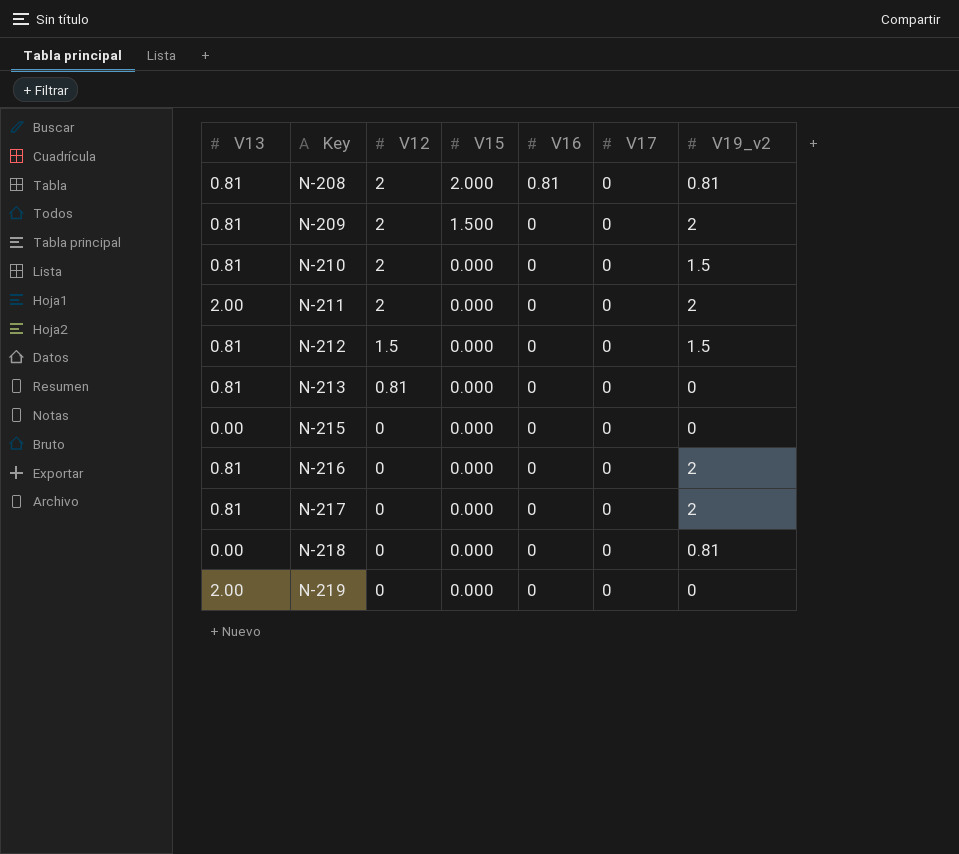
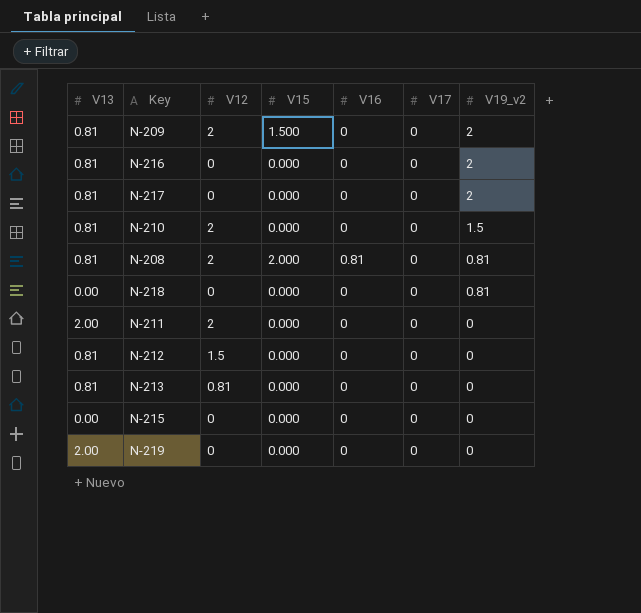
row order: Key ascending -> V19_v2 descending
N-211 | V19_v2: 2 -> 0
N-212 | V19_v2: 1.5 -> 0

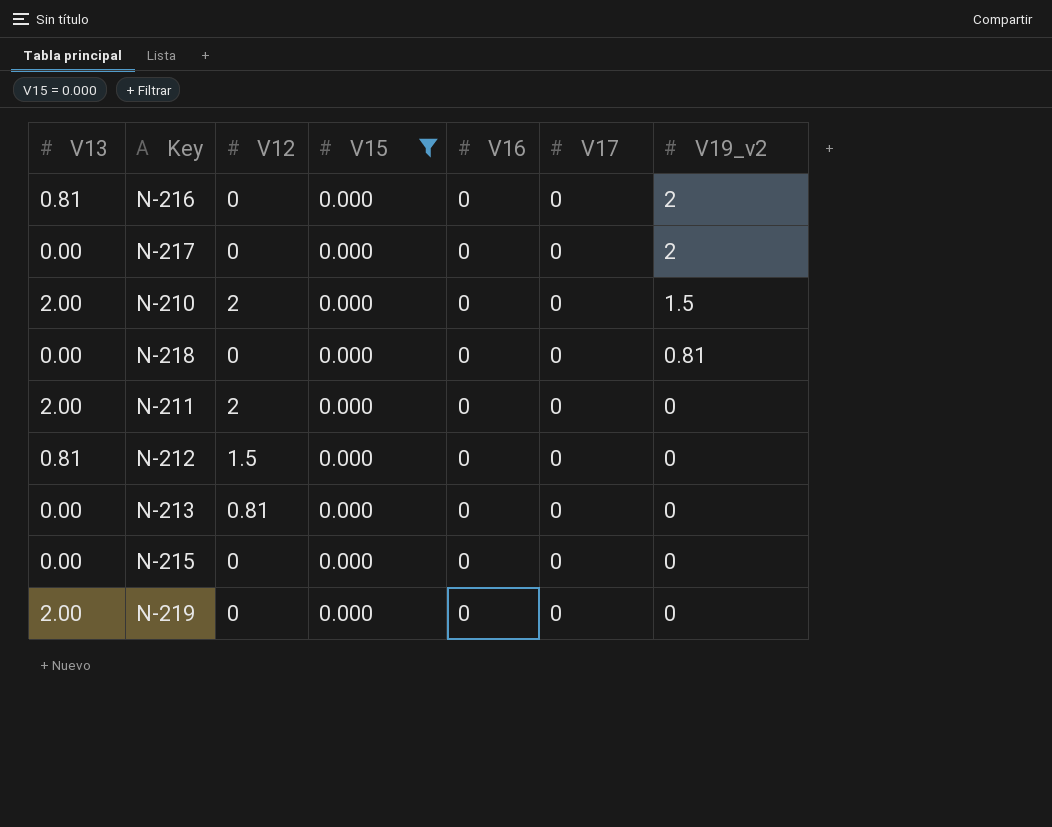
filter: none -> V15 = 0.000
N-217 | V13: 0.81 -> 0.00
N-210 | V13: 0.81 -> 2.00
N-213 | V13: 0.81 -> 0.00

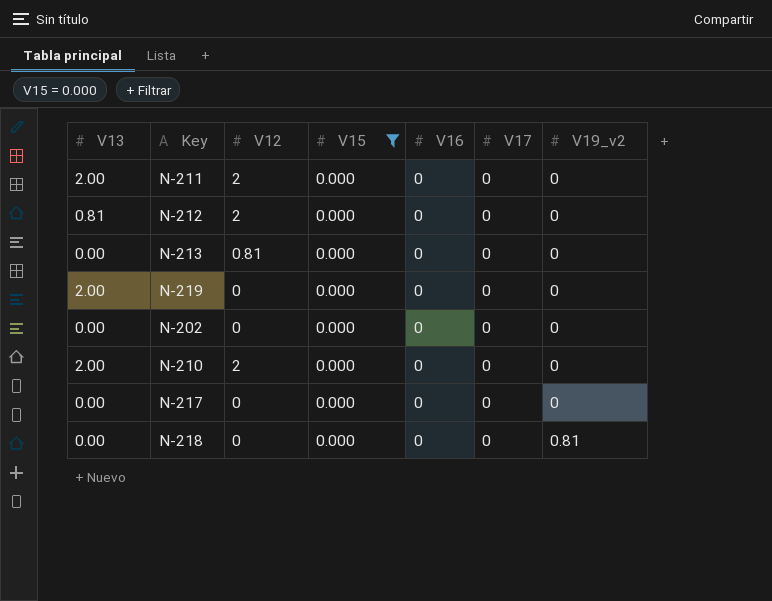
row order: V19_v2 descending -> V19_v2 ascending
row N-216: 0.81 | 0 | 0.000 | 0 | 0 | 2 -> none
row N-215: 0.00 | 0 | 0.000 | 0 | 0 | 0 -> none
N-212 | V12: 1.5 -> 2
row N-202: none -> 0.00 | 0 | 0.000 | 0 | 0 | 0
N-210 | V19_v2: 1.5 -> 0
N-217 | V19_v2: 2 -> 0

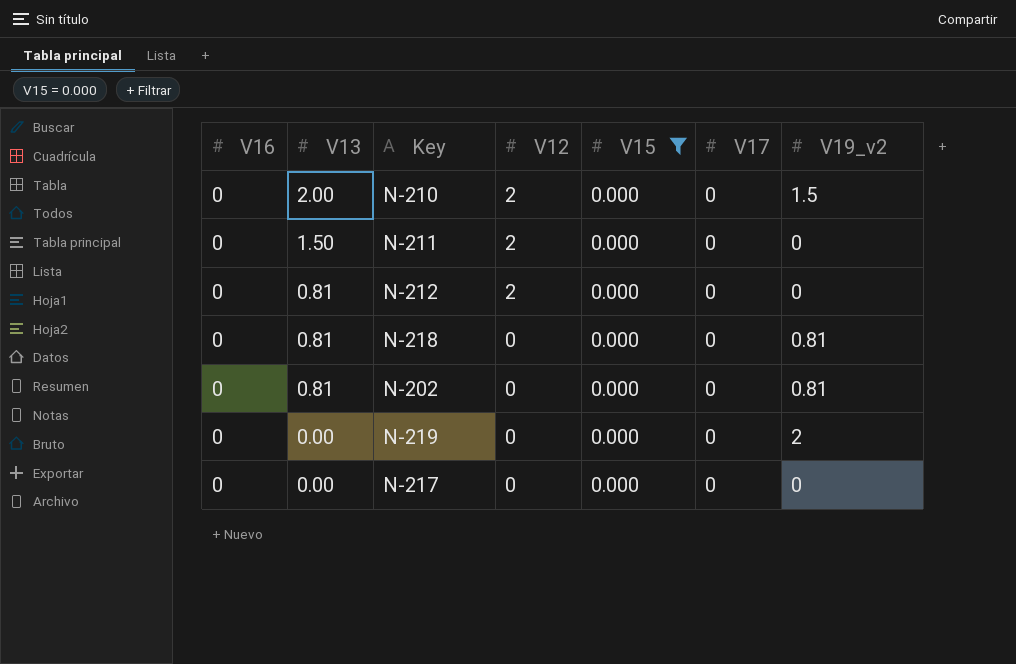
row order: V19_v2 ascending -> V13 descending
column V16 | position: 5 -> 1
row N-213: 0.00 | 0.81 | 0.000 | 0 | 0 | 0 -> none
N-210 | V19_v2: 0 -> 1.5
N-211 | V13: 2.00 -> 1.50
N-218 | V13: 0.00 -> 0.81
N-202 | V13: 0.00 -> 0.81
N-202 | V19_v2: 0 -> 0.81
N-219 | V13: 2.00 -> 0.00
N-219 | V19_v2: 0 -> 2

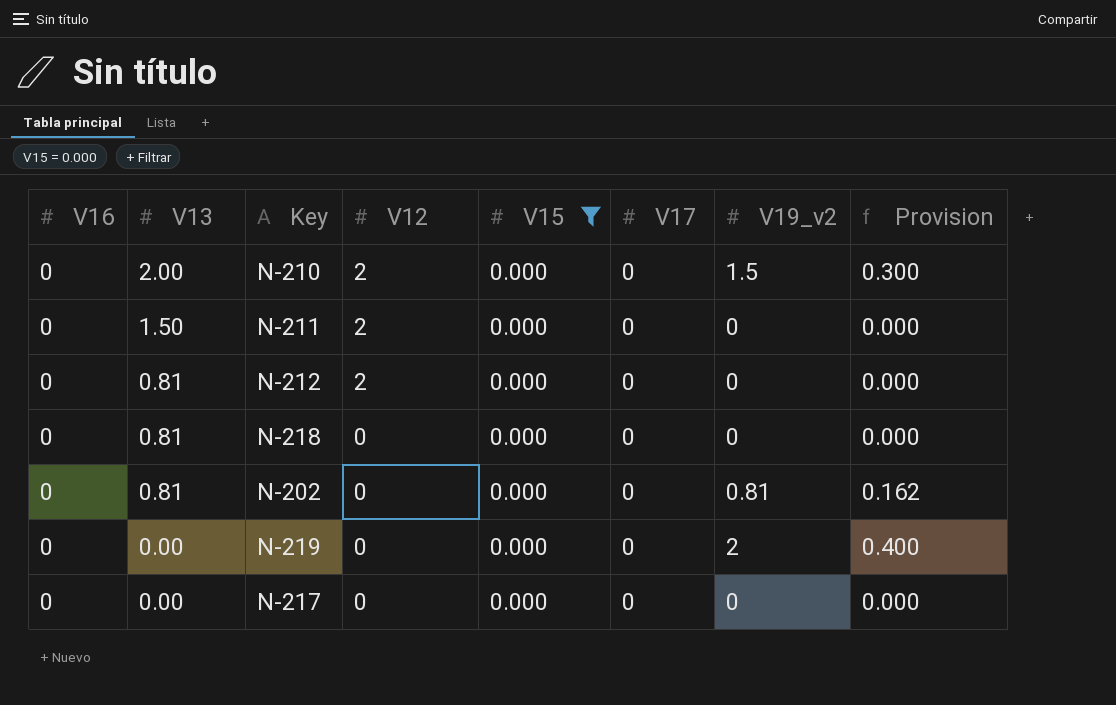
column Provision | formula: none -> [V19_v2] * 0.2
N-218 | V19_v2: 0.81 -> 0

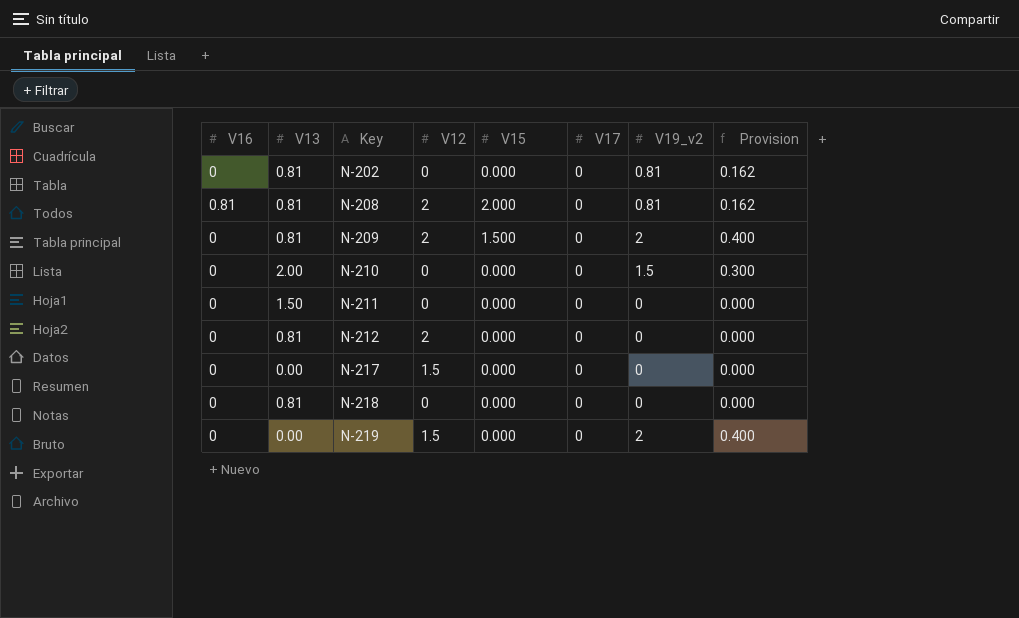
filter: V15 = 0.000 -> none
row order: V13 descending -> Key ascending
N-210 | V12: 2 -> 0
N-211 | V12: 2 -> 0
N-217 | V12: 0 -> 1.5
N-219 | V12: 0 -> 1.5

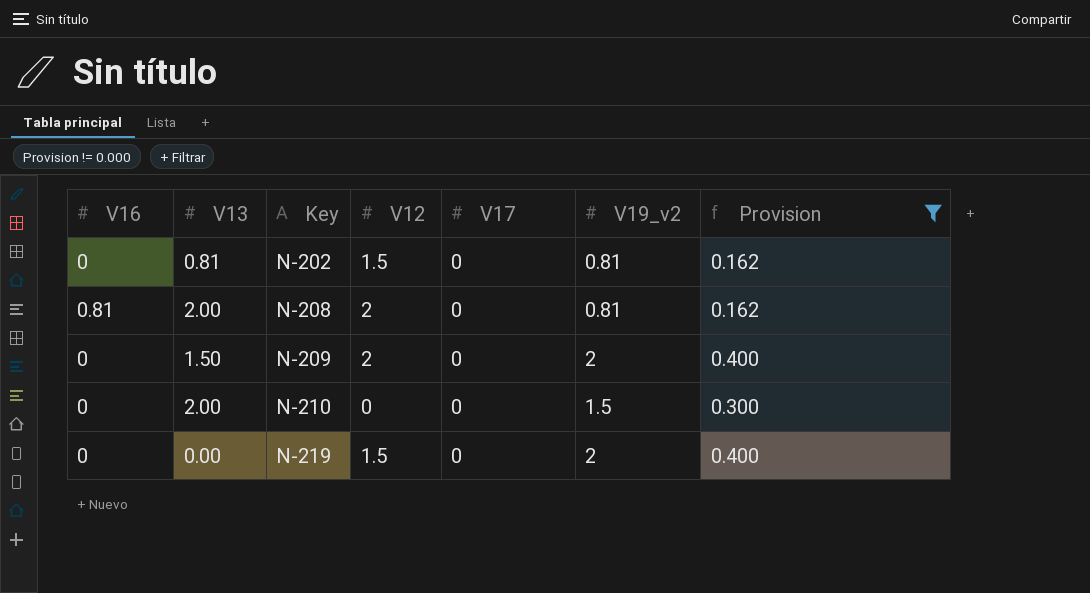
filter: none -> Provision != 0.000
column V15 | position: 5 -> none
N-202 | V12: 0 -> 1.5
N-208 | V13: 0.81 -> 2.00
N-209 | V13: 0.81 -> 1.50

